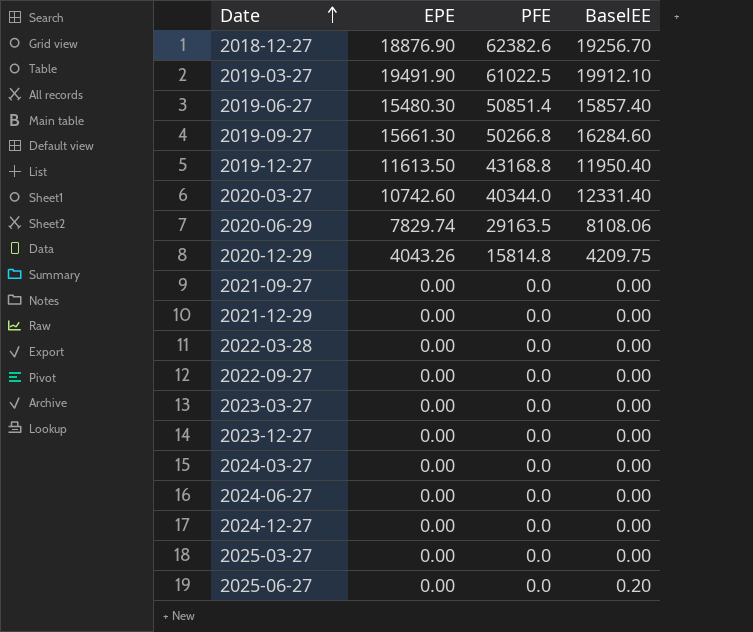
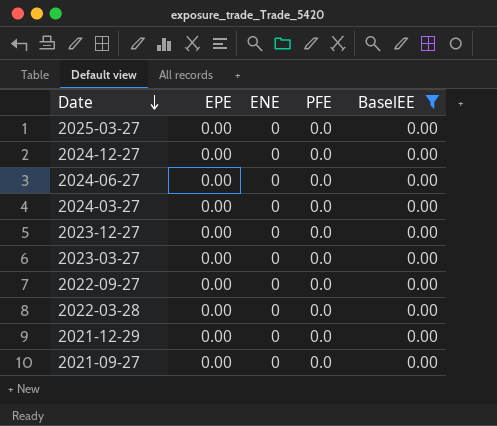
filter: none -> BaselEE = 0.00
row order: Date ascending -> Date descending
column ENE | position: none -> 3

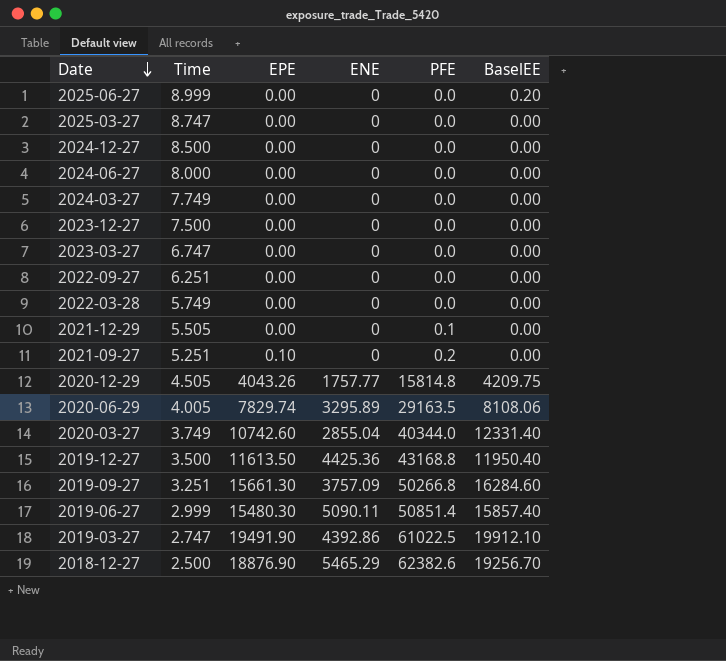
filter: BaselEE = 0.00 -> none
column Time | position: none -> 2
2021-12-29 | PFE: 0.0 -> 0.1
2021-09-27 | EPE: 0.00 -> 0.10
2021-09-27 | PFE: 0.0 -> 0.2

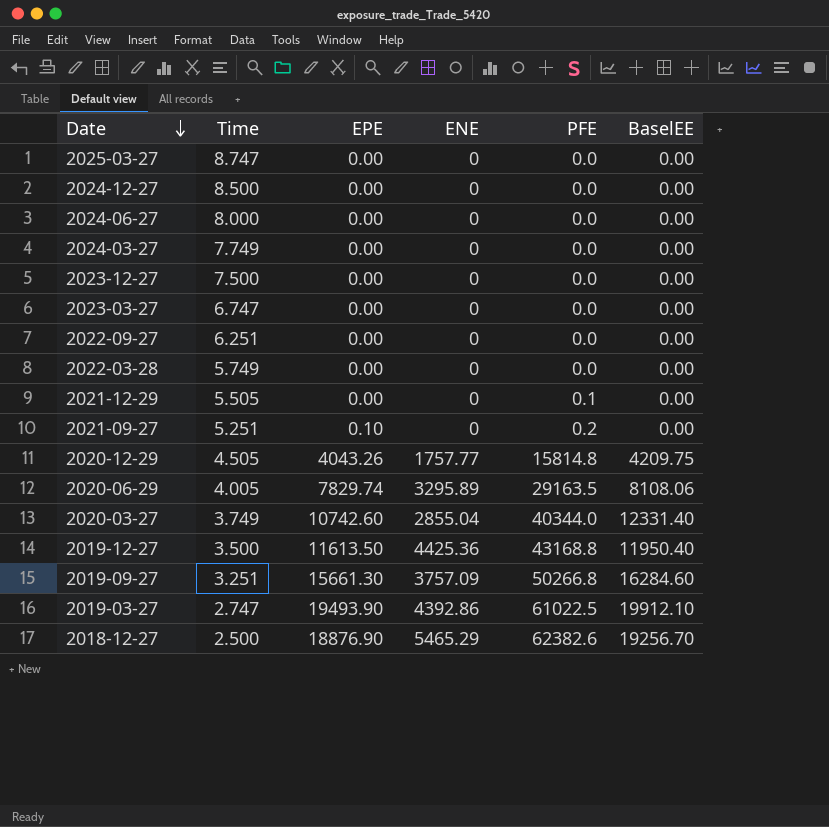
row 2025-06-27: 8.999 | 0.00 | 0 | 0.0 | 0.20 -> none
row 2019-06-27: 2.999 | 15480.30 | 5090.11 | 50851.4 | 15857.40 -> none
2019-03-27 | EPE: 19491.90 -> 19493.90

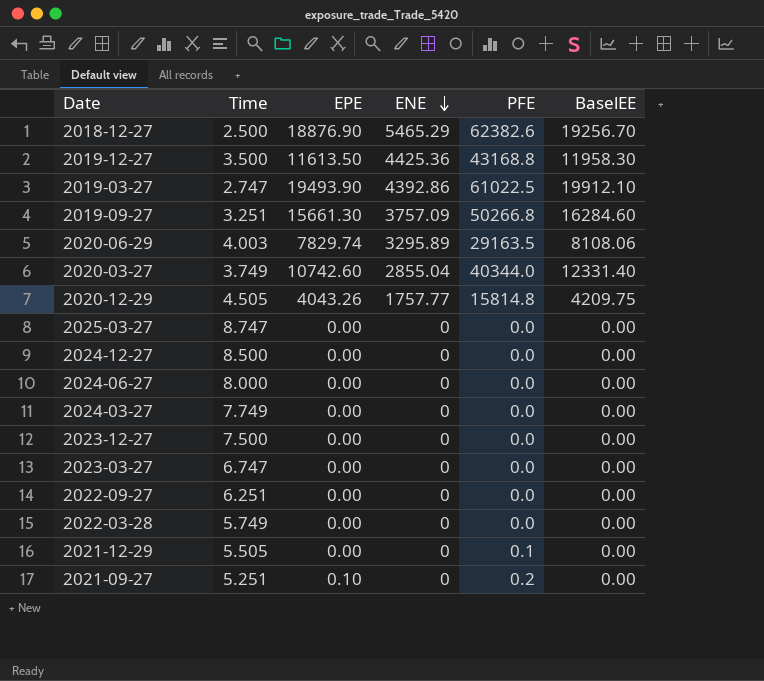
row order: Date descending -> ENE descending
2019-12-27 | BaselEE: 11950.40 -> 11958.30
2020-06-29 | Time: 4.005 -> 4.003

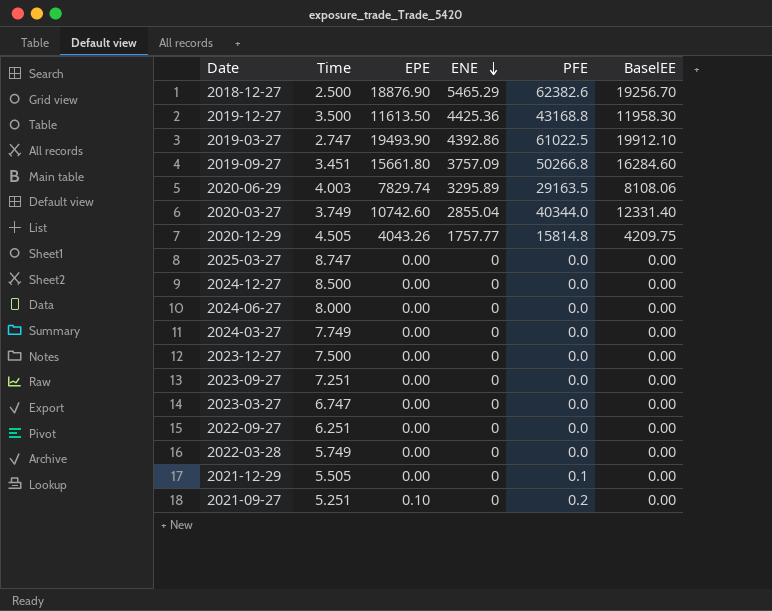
2019-09-27 | Time: 3.251 -> 3.451
2019-09-27 | EPE: 15661.30 -> 15661.80
row 2023-09-27: none -> 7.251 | 0.00 | 0 | 0.0 | 0.00

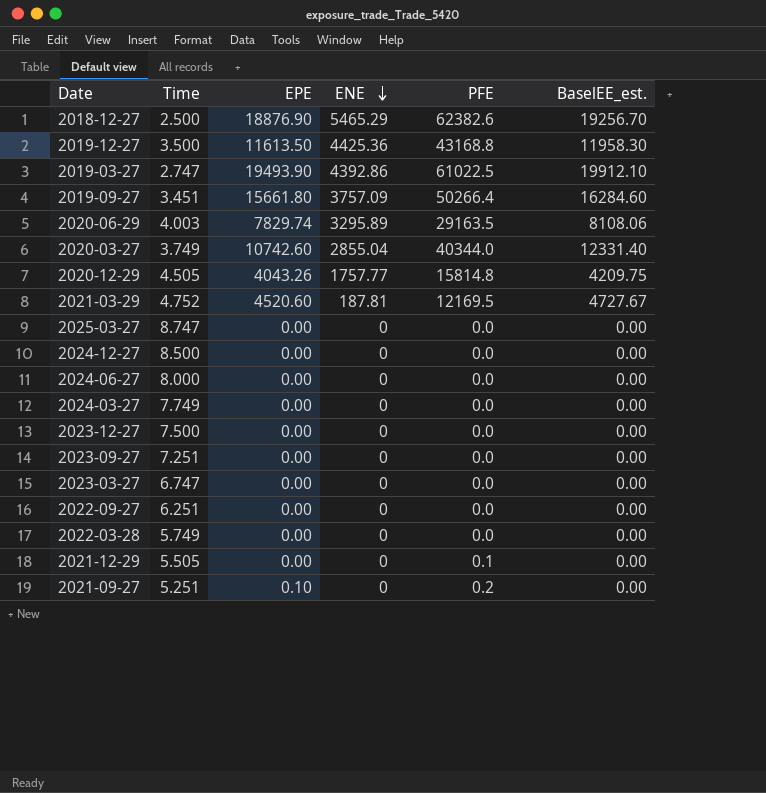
column name: BaselEE -> BaselEE_est.
2019-09-27 | PFE: 50266.8 -> 50266.4
row 2021-03-29: none -> 4.752 | 4520.60 | 187.81 | 12169.5 | 4727.67

